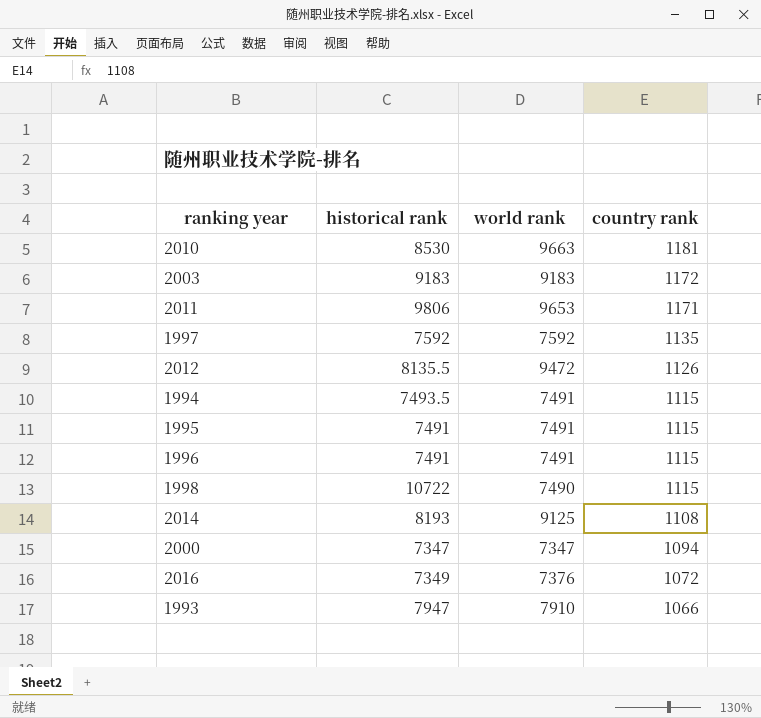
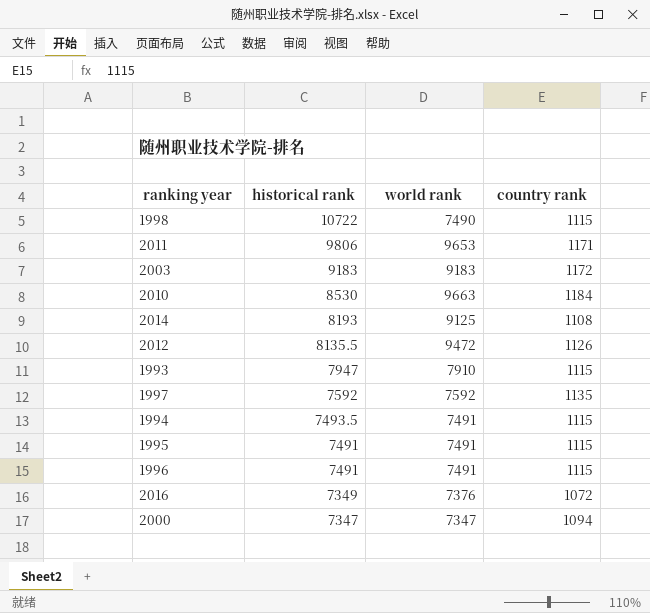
row order: country rank descending -> historical rank descending
2010 | country rank: 1181 -> 1184
1993 | country rank: 1066 -> 1115

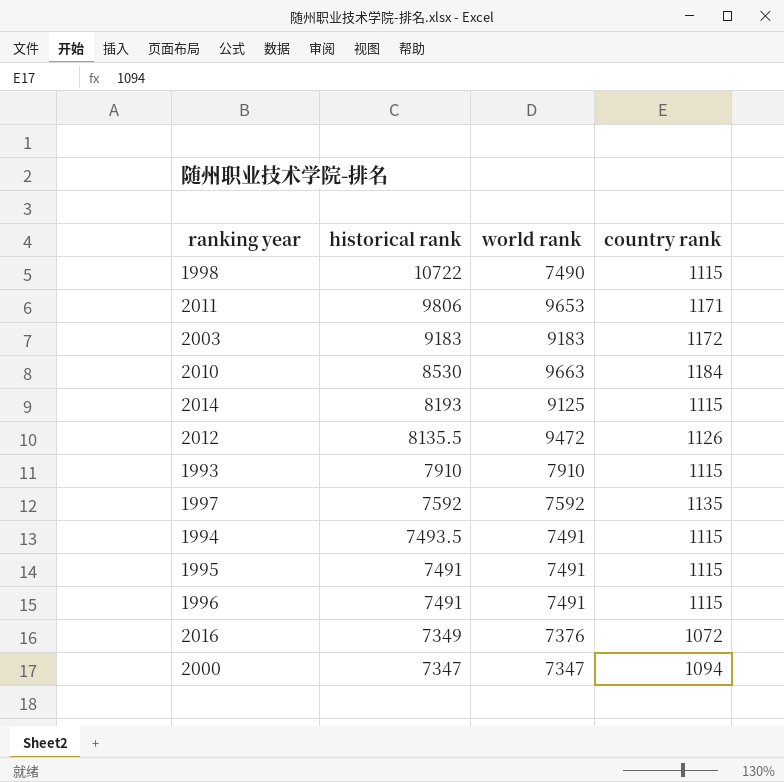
2014 | country rank: 1108 -> 1115
1993 | historical rank: 7947 -> 7910

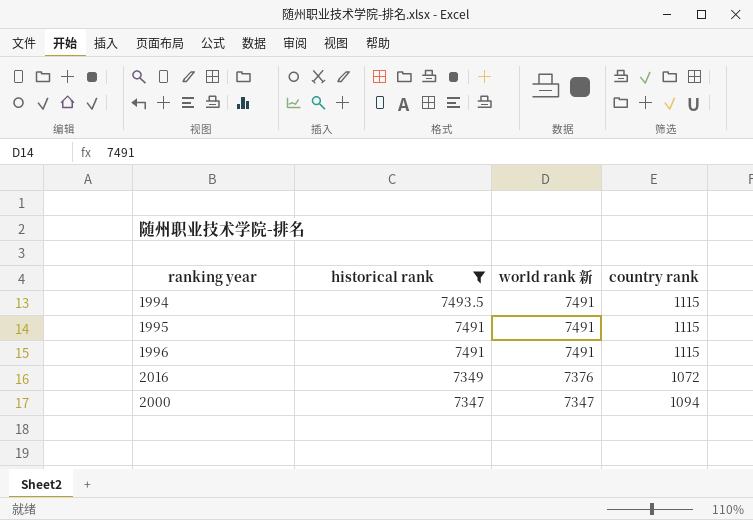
filter: none -> historical rank <= 7493.5
column name: world rank -> world rank 新

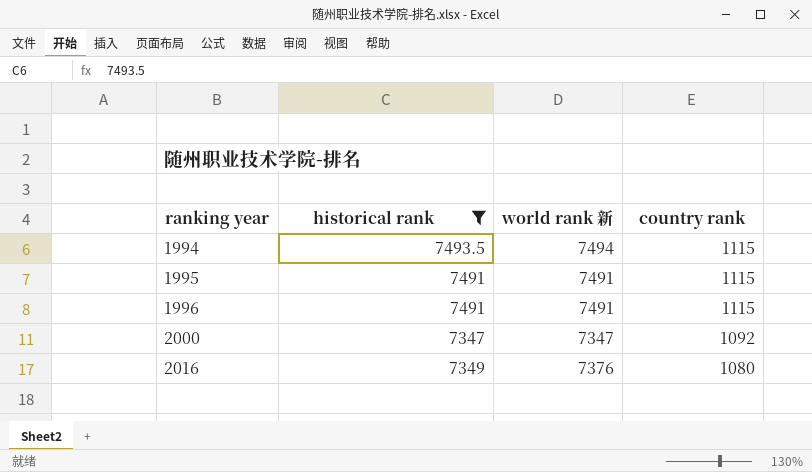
row order: historical rank descending -> ranking year ascending
1994 | world rank 新: 7491 -> 7494
2000 | country rank: 1094 -> 1092
2016 | country rank: 1072 -> 1080

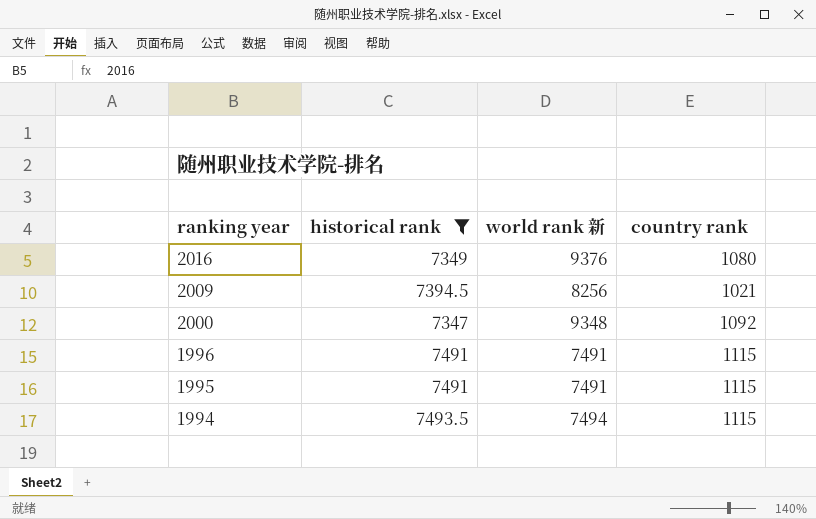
row order: ranking year ascending -> ranking year descending
2016 | world rank 新: 7376 -> 9376
row 2009: none -> 7394.5 | 8256 | 1021
2000 | world rank 新: 7347 -> 9348

